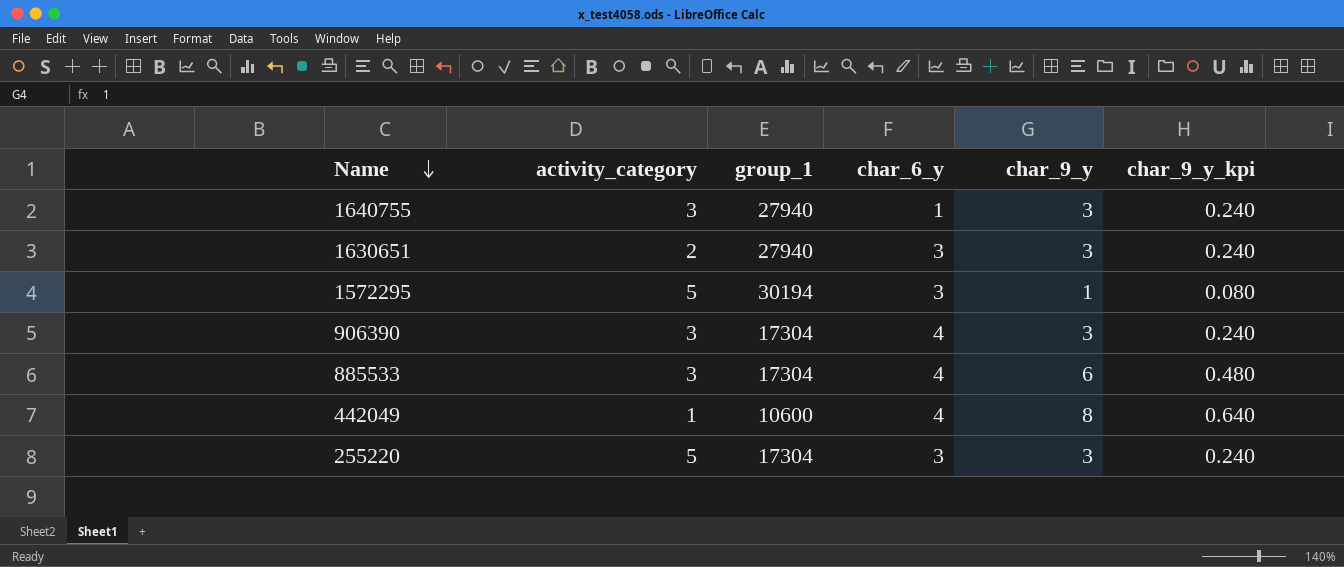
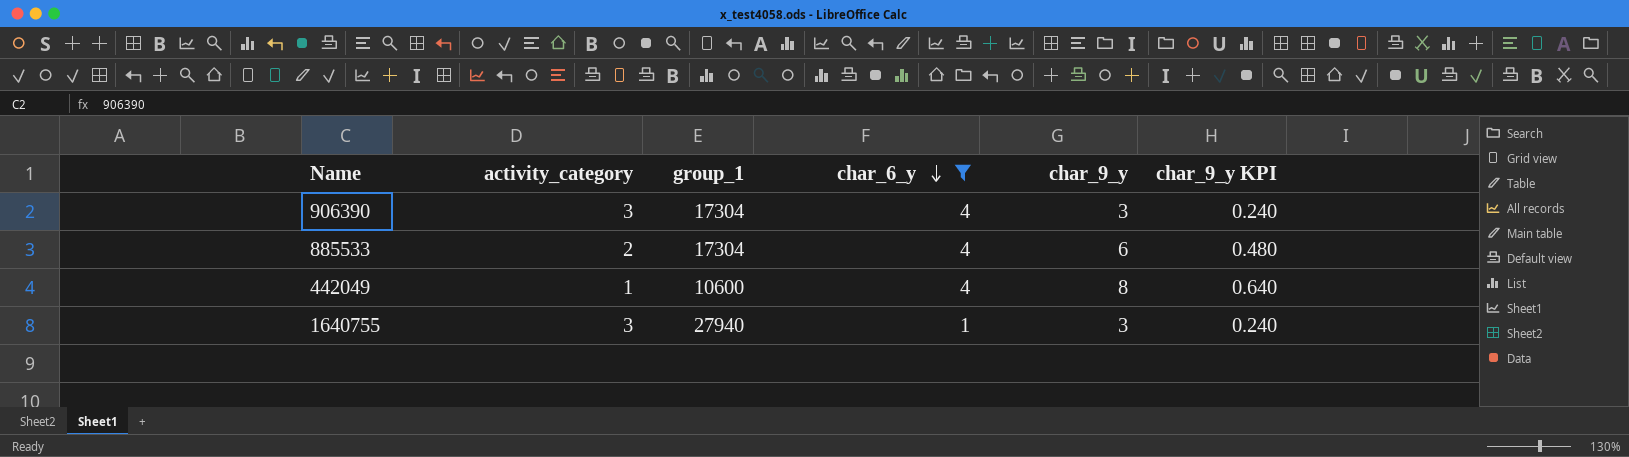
filter: none -> char_6_y != 3
row order: Name descending -> char_6_y descending
column name: char_9_y_kpi -> char_9_y KPI
885533 | activity_category: 3 -> 2

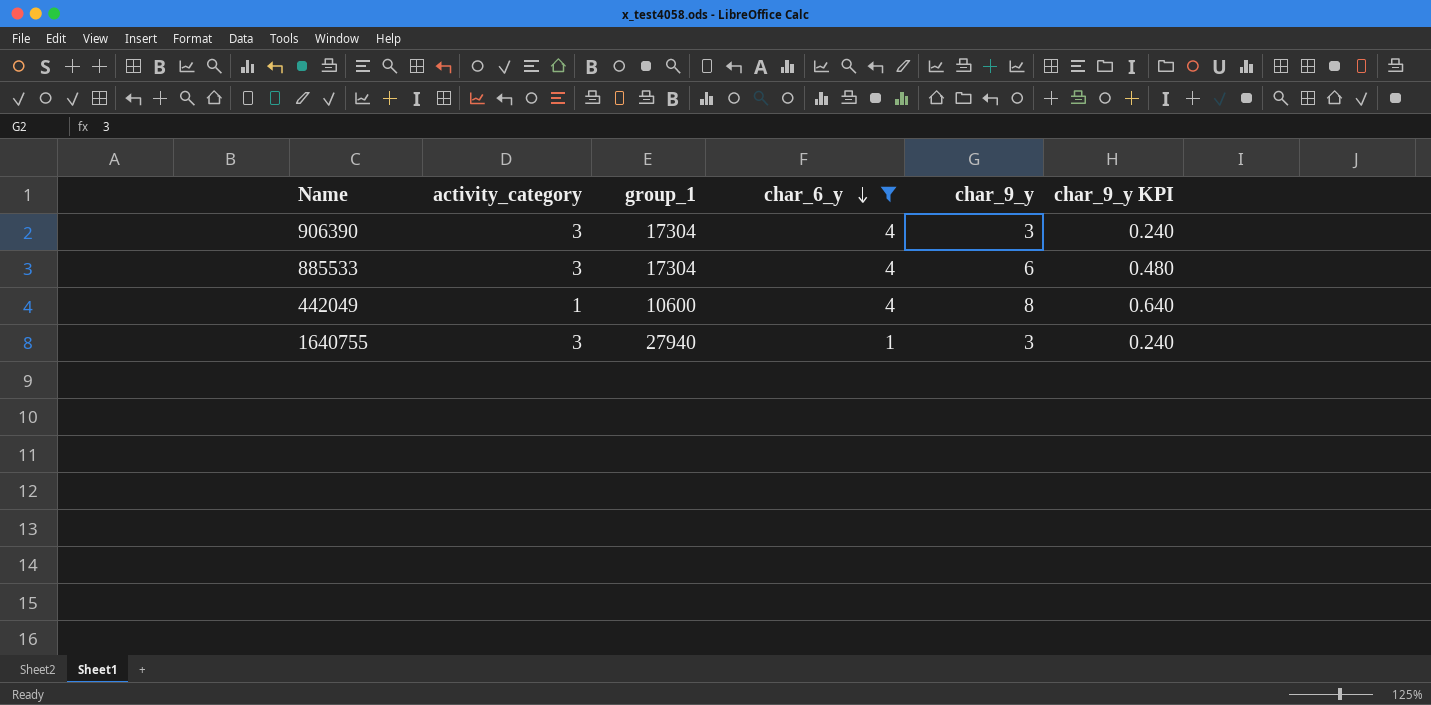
885533 | activity_category: 2 -> 3

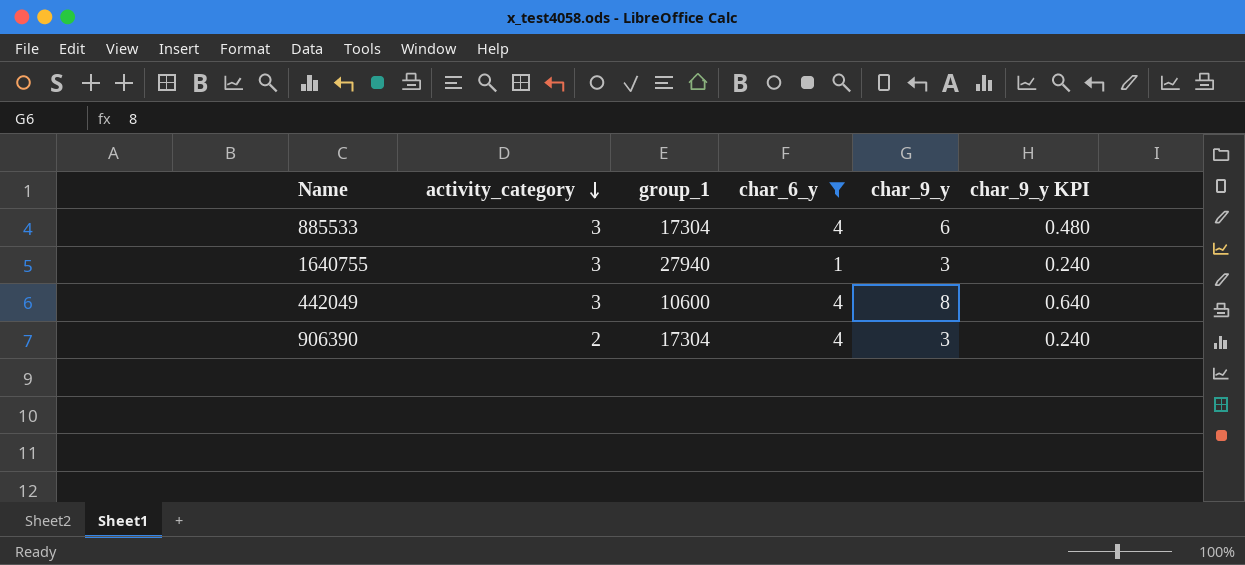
row order: char_6_y descending -> activity_category descending
442049 | activity_category: 1 -> 3
906390 | activity_category: 3 -> 2

